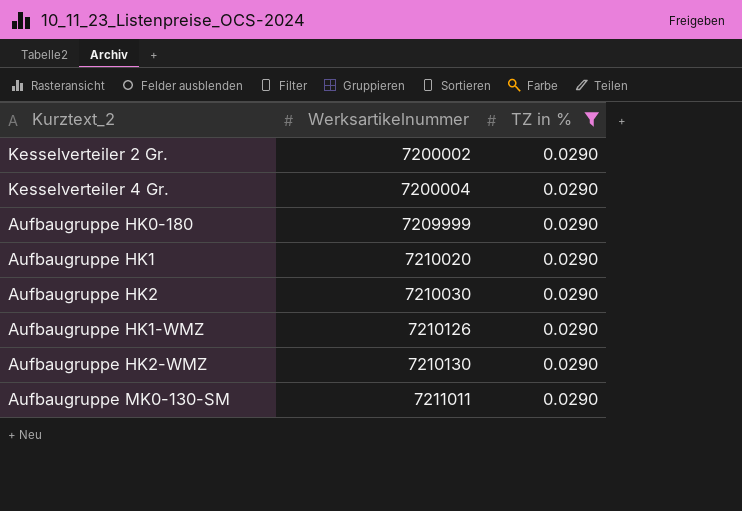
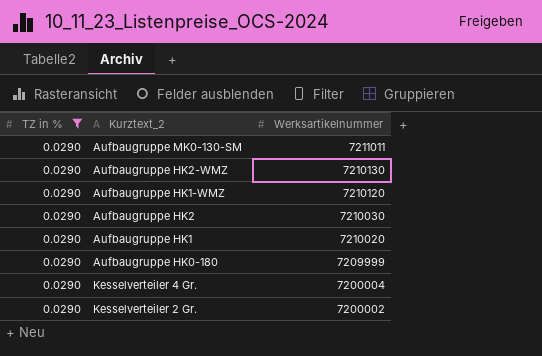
row order: Werksartikelnummer ascending -> Werksartikelnummer descending
column TZ in % | position: 3 -> 1
Aufbaugruppe HK1-WMZ | Werksartikelnummer: 7210126 -> 7210120

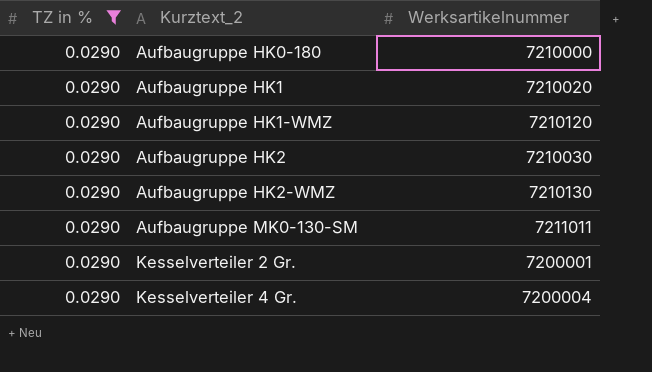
row order: Werksartikelnummer descending -> Kurztext_2 ascending
Aufbaugruppe HK0-180 | Werksartikelnummer: 7209999 -> 7210000
Kesselverteiler 2 Gr. | Werksartikelnummer: 7200002 -> 7200001

